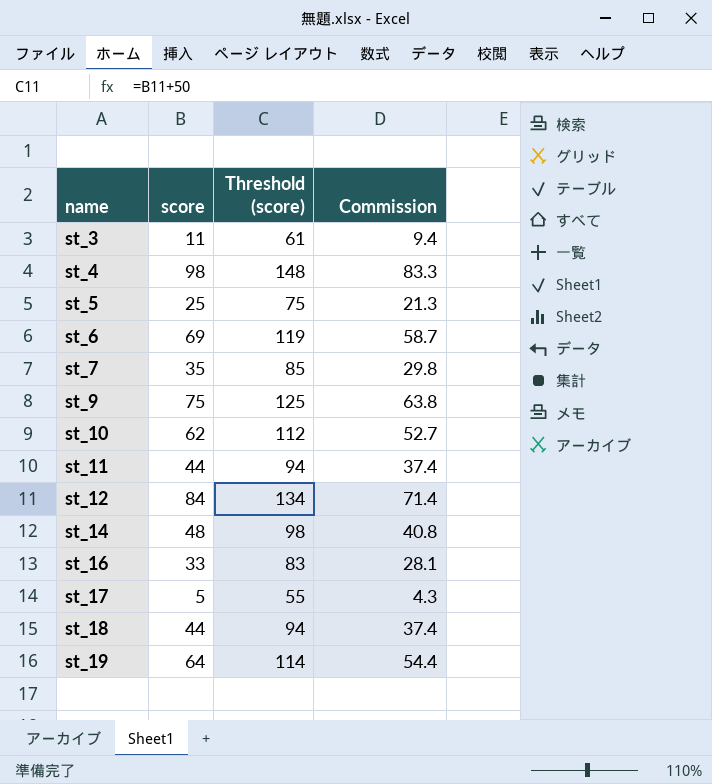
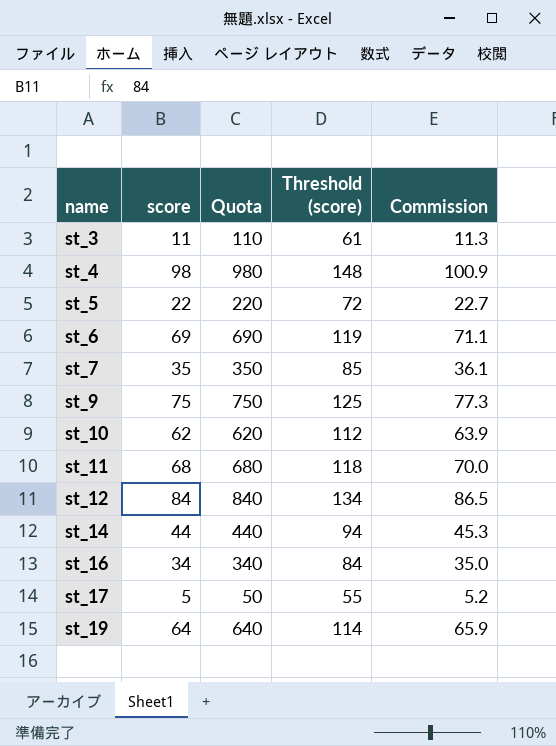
column Quota | formula: none -> [score] * 10
column Commission | formula: [score] * 0.85 -> [score] * 1.03
row st_18: 44 | 94 | 37.4 -> none
st_5 | score: 25 -> 22
st_5 | Threshold (score): 75 -> 72
st_11 | score: 44 -> 68
st_11 | Threshold (score): 94 -> 118
st_14 | score: 48 -> 44
st_14 | Threshold (score): 98 -> 94
st_16 | score: 33 -> 34
st_16 | Threshold (score): 83 -> 84

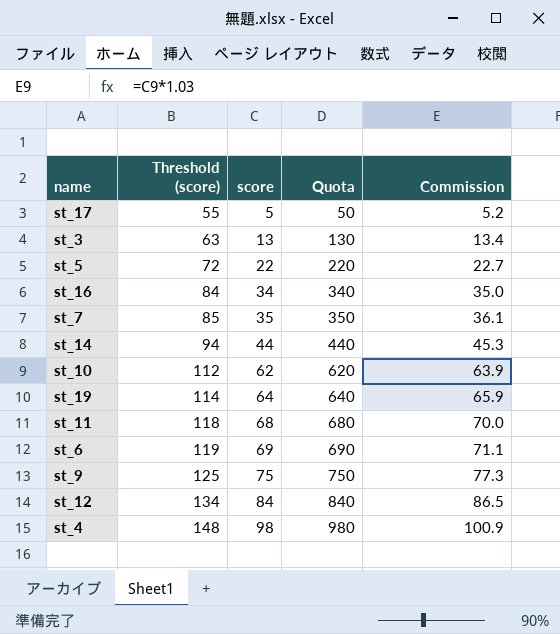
row order: name ascending -> Threshold (score) ascending
column Threshold (score) | position: 4 -> 2
st_3 | Threshold (score): 61 -> 63
st_3 | score: 11 -> 13
st_3 | Quota: 110 -> 130
st_3 | Commission: 11.3 -> 13.4

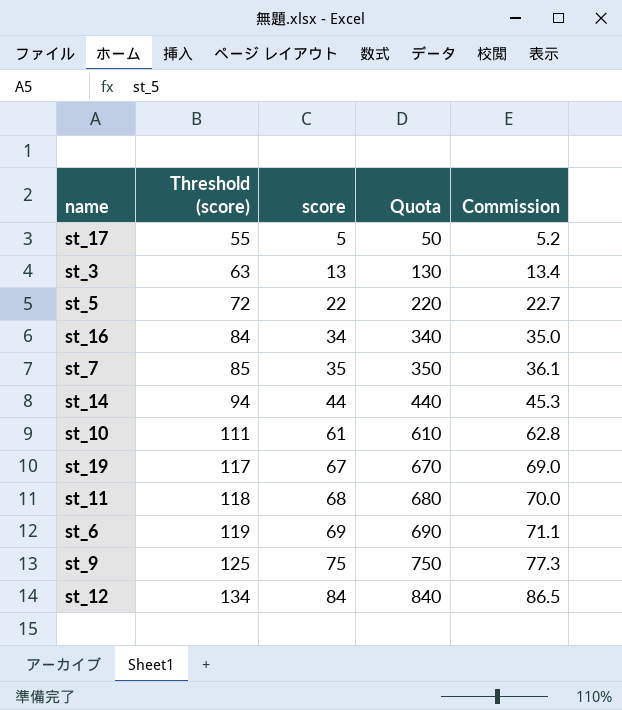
row st_4: 148 | 98 | 980 | 100.9 -> none
st_10 | Threshold (score): 112 -> 111
st_10 | score: 62 -> 61
st_10 | Quota: 620 -> 610
st_10 | Commission: 63.9 -> 62.8
st_19 | Threshold (score): 114 -> 117
st_19 | score: 64 -> 67
st_19 | Quota: 640 -> 670
st_19 | Commission: 65.9 -> 69.0

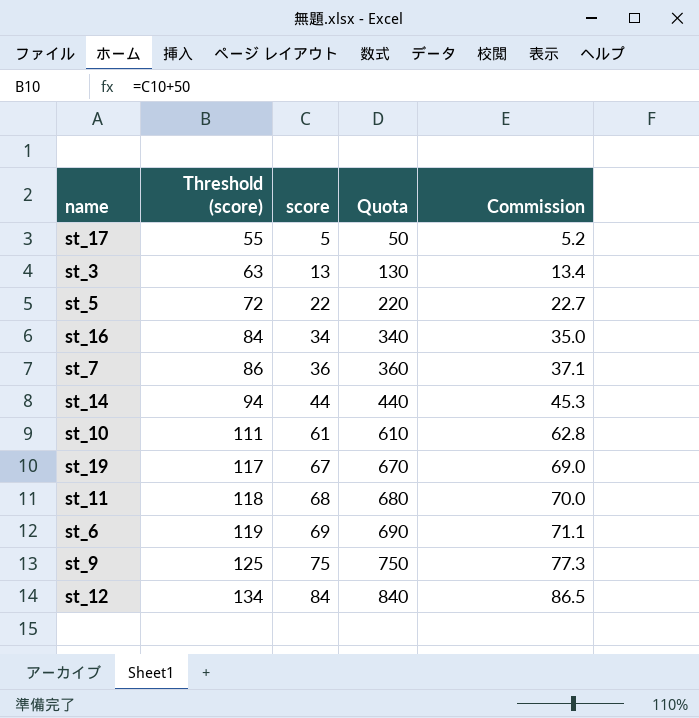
st_7 | Threshold (score): 85 -> 86
st_7 | score: 35 -> 36
st_7 | Quota: 350 -> 360
st_7 | Commission: 36.1 -> 37.1

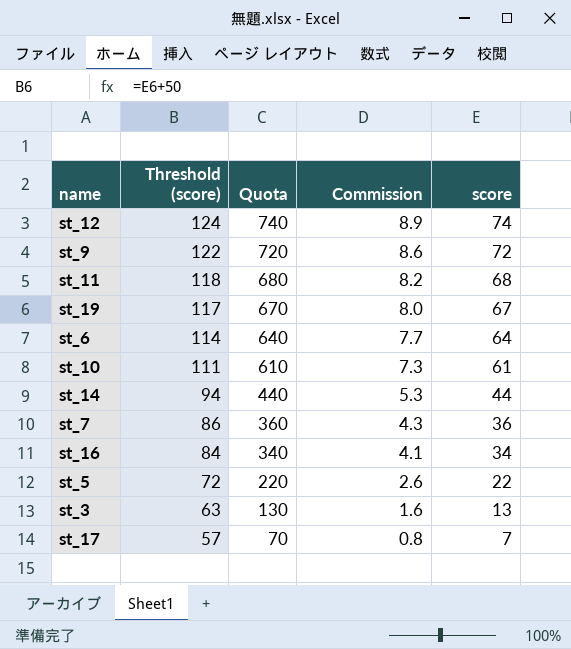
row order: Threshold (score) ascending -> Threshold (score) descending
column Commission | formula: [score] * 1.03 -> [score] * 0.12
column score | position: 3 -> 5
st_12 | Threshold (score): 134 -> 124
st_12 | Quota: 840 -> 740
st_12 | score: 84 -> 74
st_9 | Threshold (score): 125 -> 122
st_9 | Quota: 750 -> 720
st_9 | score: 75 -> 72
st_6 | Threshold (score): 119 -> 114
st_6 | Quota: 690 -> 640
st_6 | score: 69 -> 64
st_17 | Threshold (score): 55 -> 57
st_17 | Quota: 50 -> 70
st_17 | score: 5 -> 7

